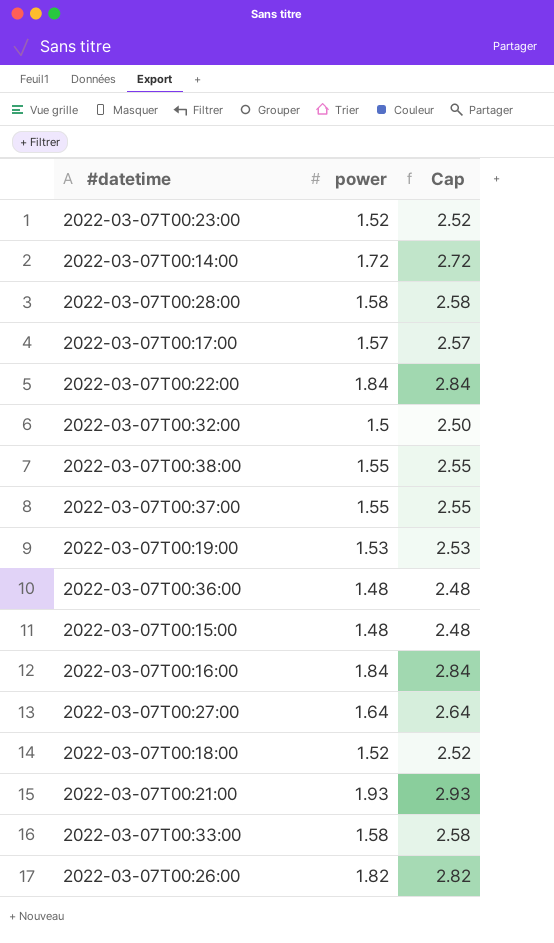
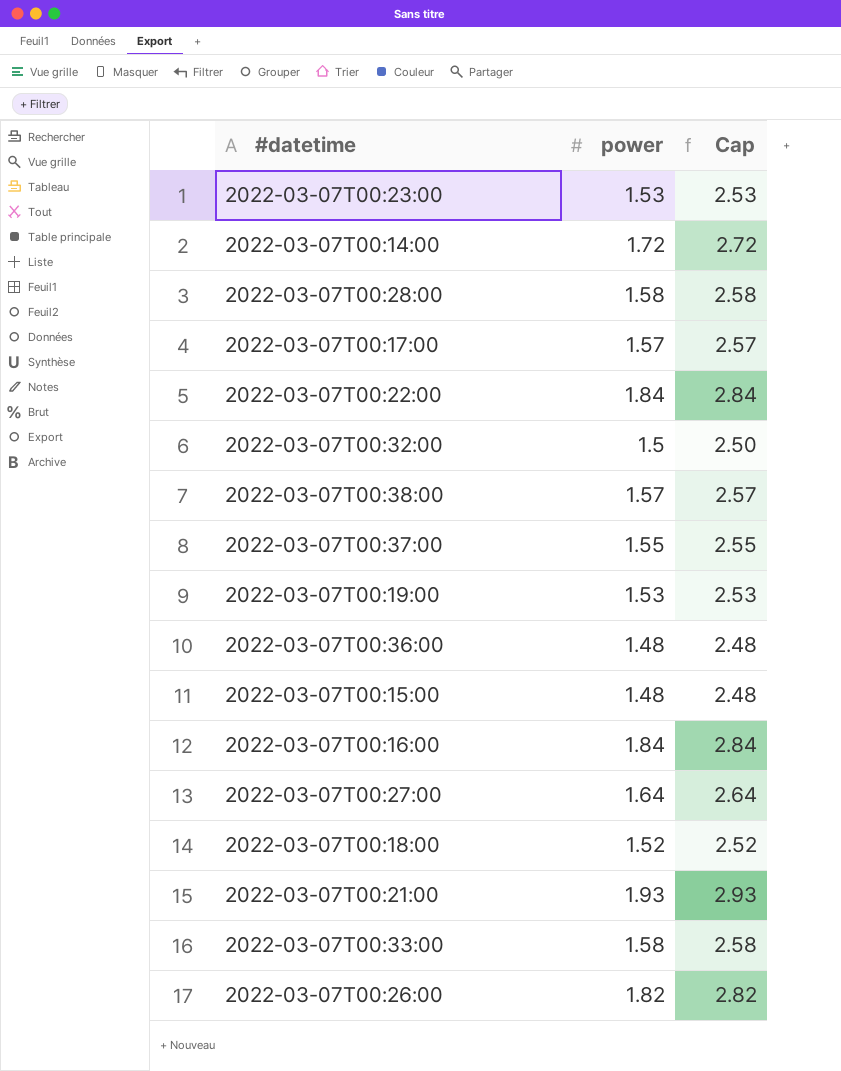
2022-03-07T00:23:00 | power: 1.52 -> 1.53
2022-03-07T00:23:00 | Cap: 2.52 -> 2.53
2022-03-07T00:38:00 | power: 1.55 -> 1.57
2022-03-07T00:38:00 | Cap: 2.55 -> 2.57

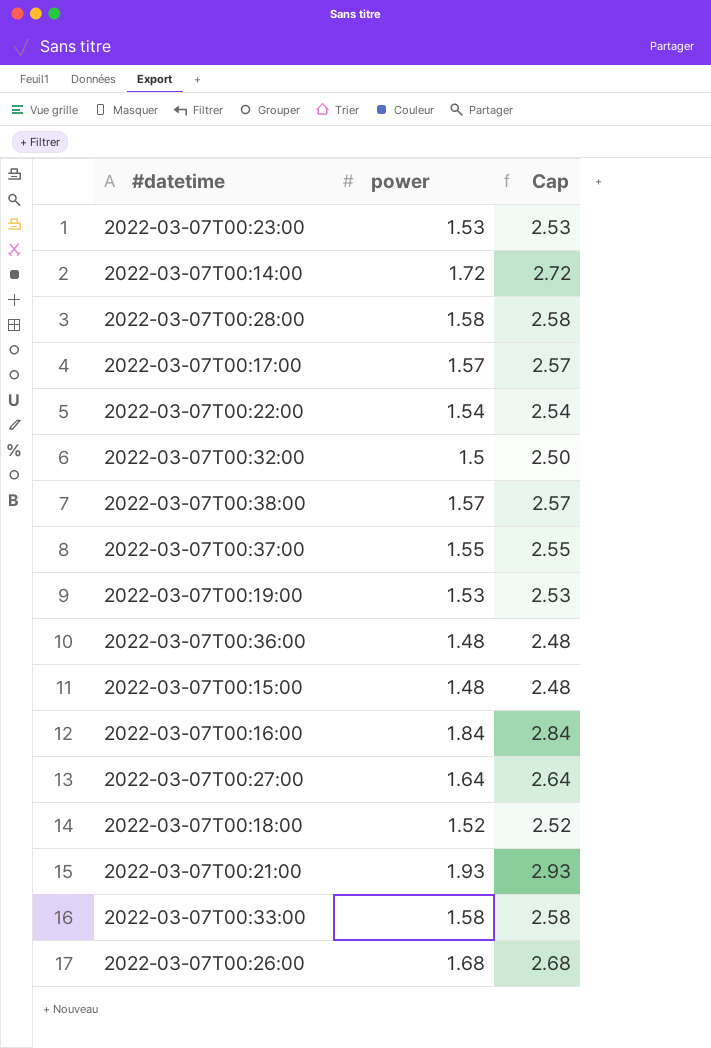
2022-03-07T00:22:00 | power: 1.84 -> 1.54
2022-03-07T00:22:00 | Cap: 2.84 -> 2.54
2022-03-07T00:26:00 | power: 1.82 -> 1.68
2022-03-07T00:26:00 | Cap: 2.82 -> 2.68

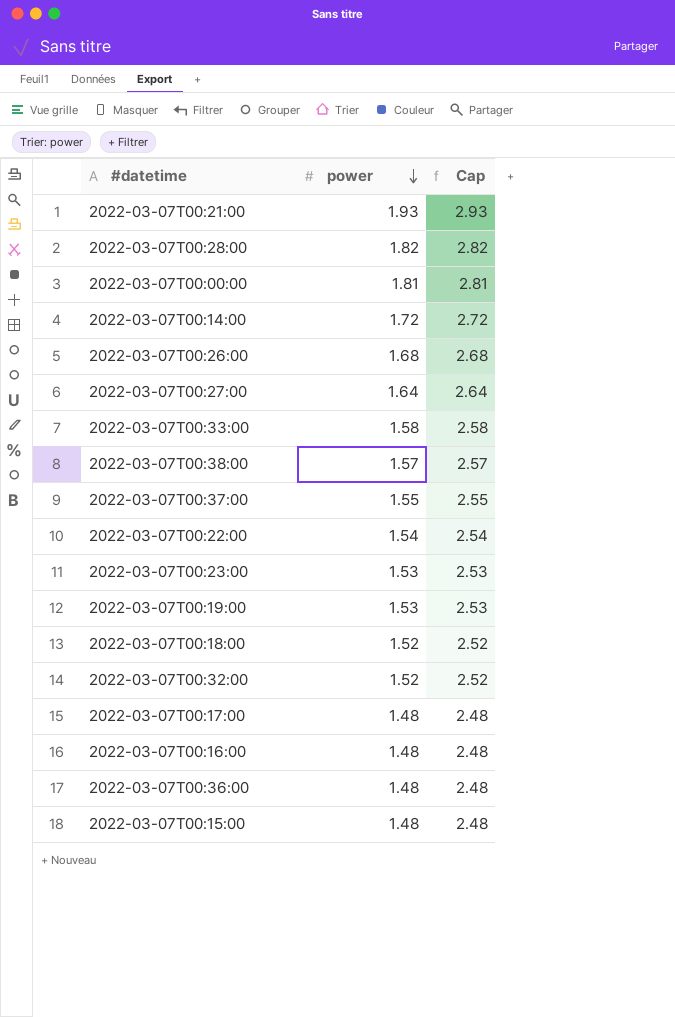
row order: none -> power descending
2022-03-07T00:28:00 | power: 1.58 -> 1.82
2022-03-07T00:28:00 | Cap: 2.58 -> 2.82
row 2022-03-07T00:00:00: none -> 1.81 | 2.81
2022-03-07T00:32:00 | power: 1.5 -> 1.52
2022-03-07T00:32:00 | Cap: 2.50 -> 2.52
2022-03-07T00:17:00 | power: 1.57 -> 1.48
2022-03-07T00:17:00 | Cap: 2.57 -> 2.48
2022-03-07T00:16:00 | power: 1.84 -> 1.48
2022-03-07T00:16:00 | Cap: 2.84 -> 2.48

